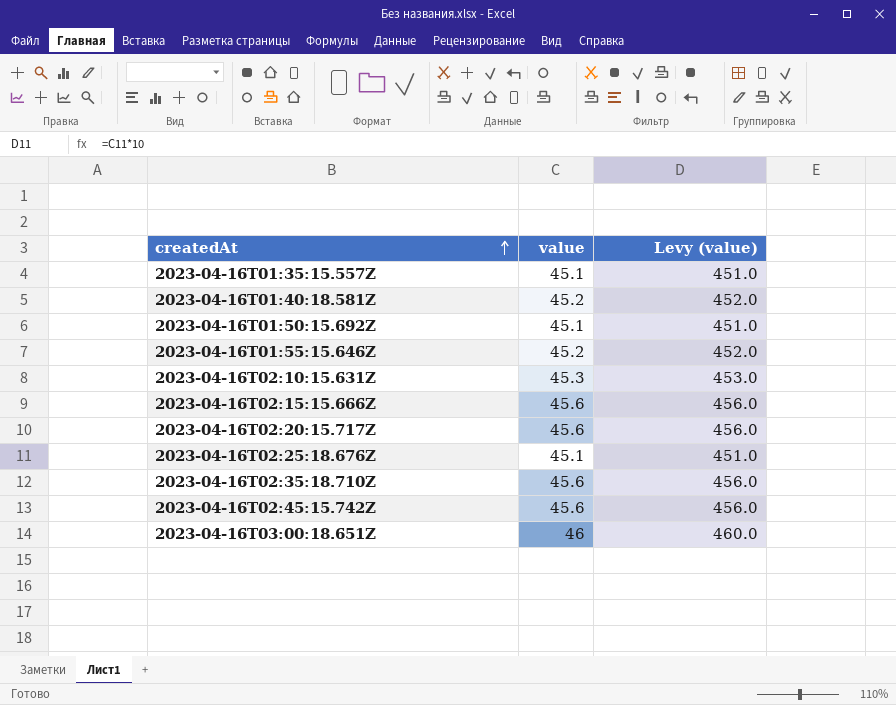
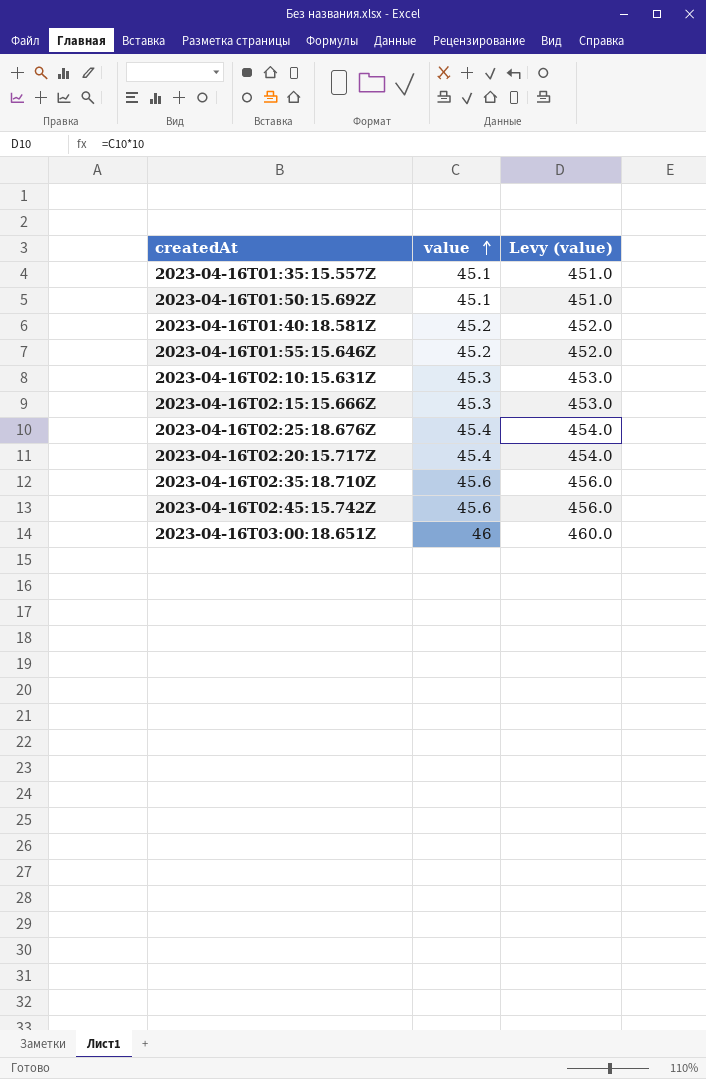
row order: createdAt ascending -> value ascending
2023-04-16T02:15:15.666Z | value: 45.6 -> 45.3
2023-04-16T02:15:15.666Z | Levy (value): 456.0 -> 453.0
2023-04-16T02:25:18.676Z | value: 45.1 -> 45.4
2023-04-16T02:25:18.676Z | Levy (value): 451.0 -> 454.0
2023-04-16T02:20:15.717Z | value: 45.6 -> 45.4
2023-04-16T02:20:15.717Z | Levy (value): 456.0 -> 454.0

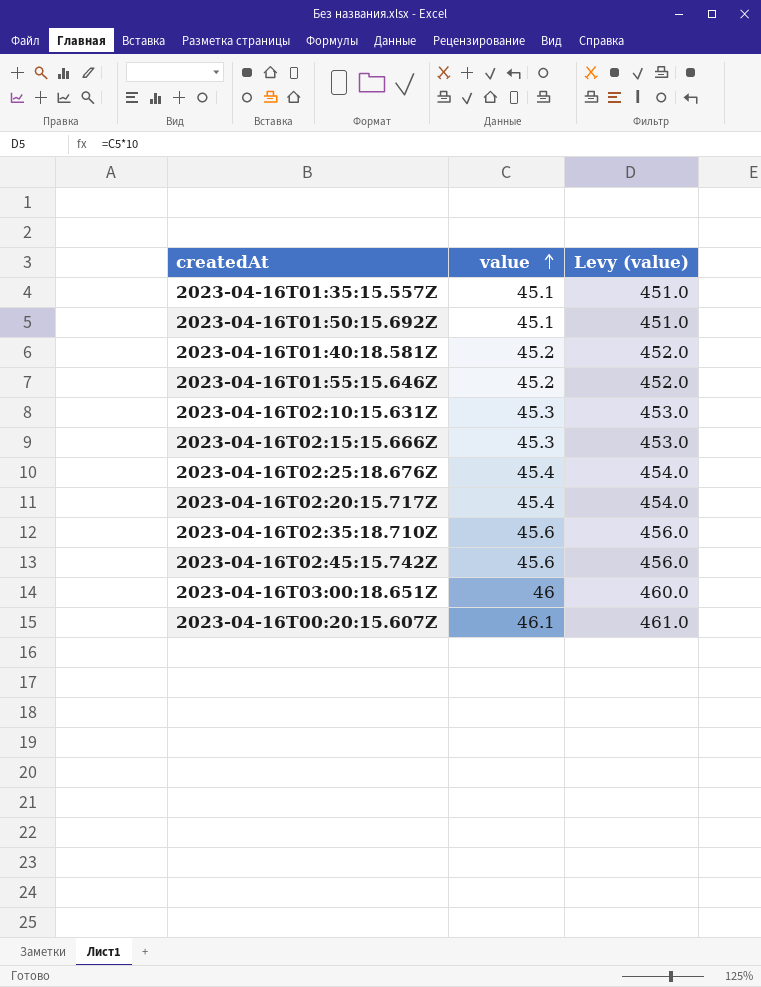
row 2023-04-16T00:20:15.607Z: none -> 46.1 | 461.0

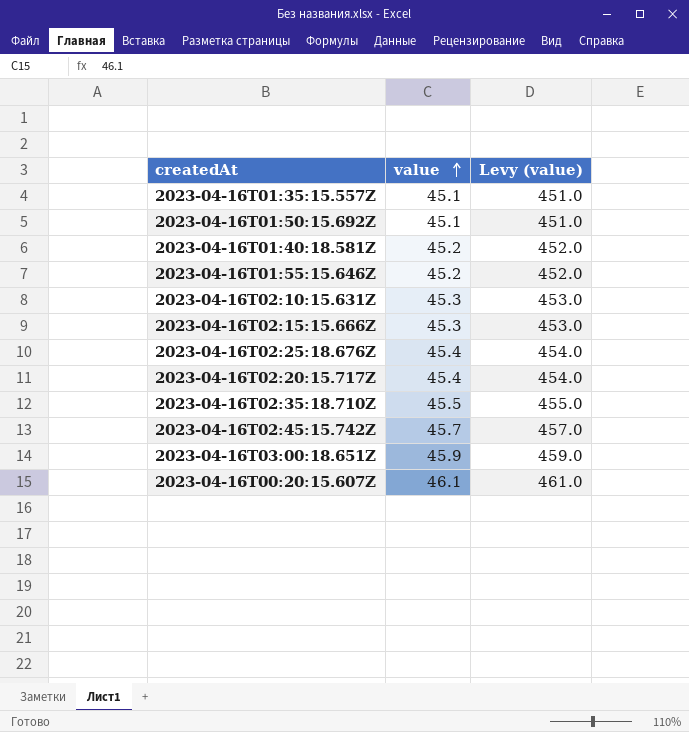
2023-04-16T02:35:18.710Z | value: 45.6 -> 45.5
2023-04-16T02:35:18.710Z | Levy (value): 456.0 -> 455.0
2023-04-16T02:45:15.742Z | value: 45.6 -> 45.7
2023-04-16T02:45:15.742Z | Levy (value): 456.0 -> 457.0
2023-04-16T03:00:18.651Z | value: 46 -> 45.9
2023-04-16T03:00:18.651Z | Levy (value): 460.0 -> 459.0

